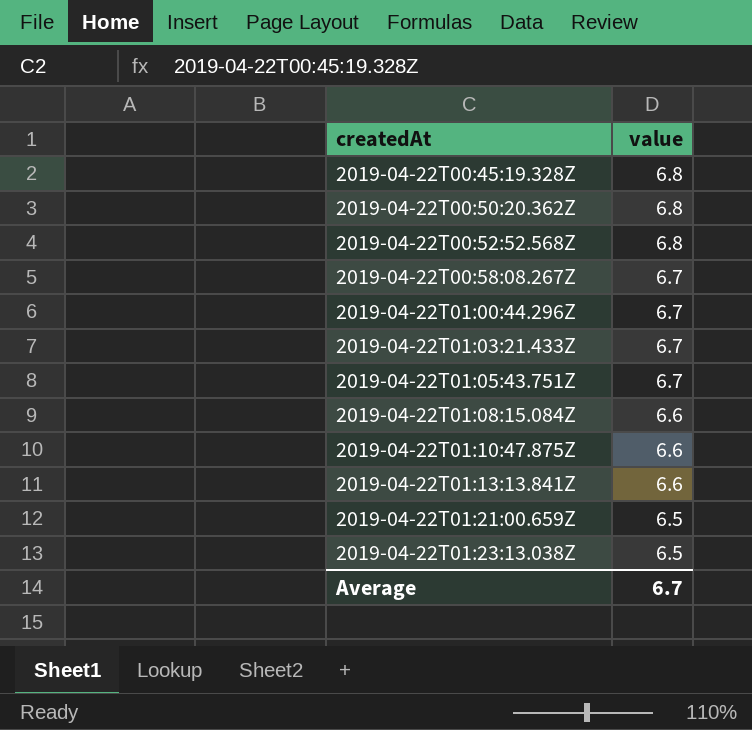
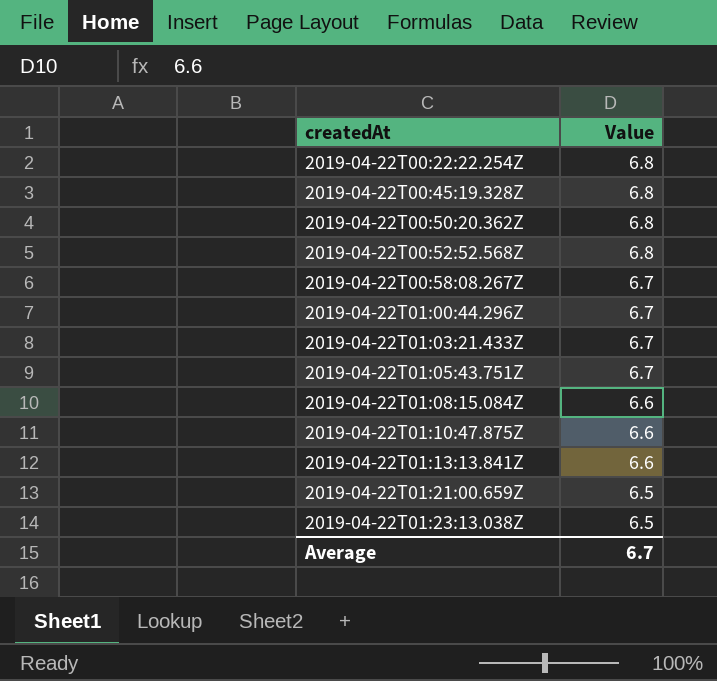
column name: value -> Value
row 2019-04-22T00:22:22.254Z: none -> 6.8

